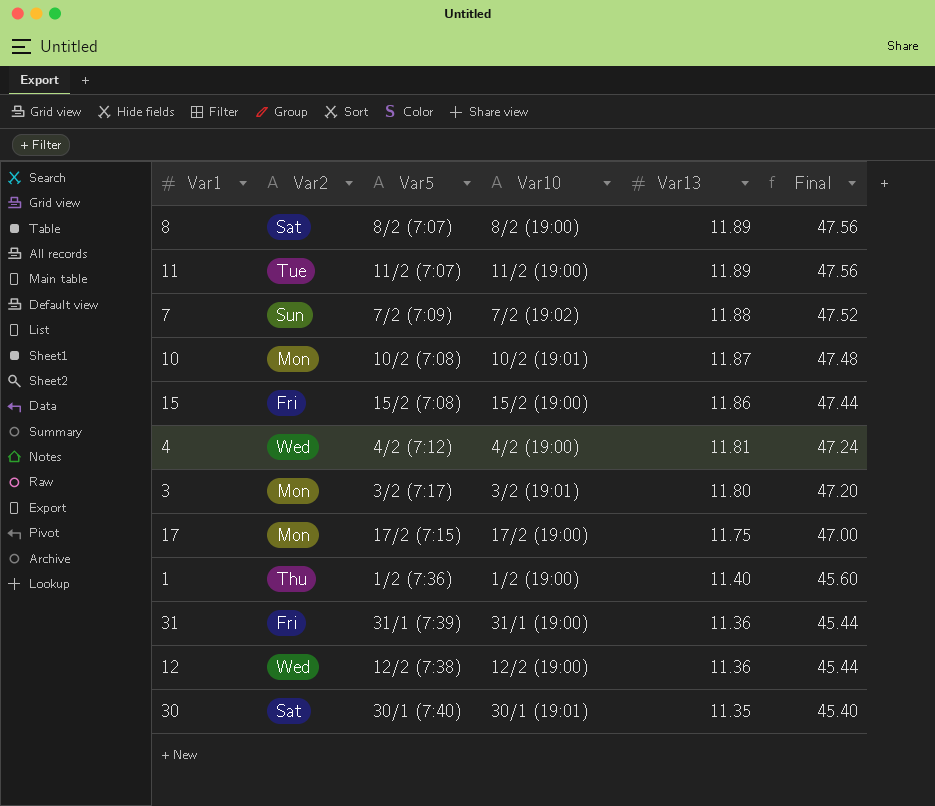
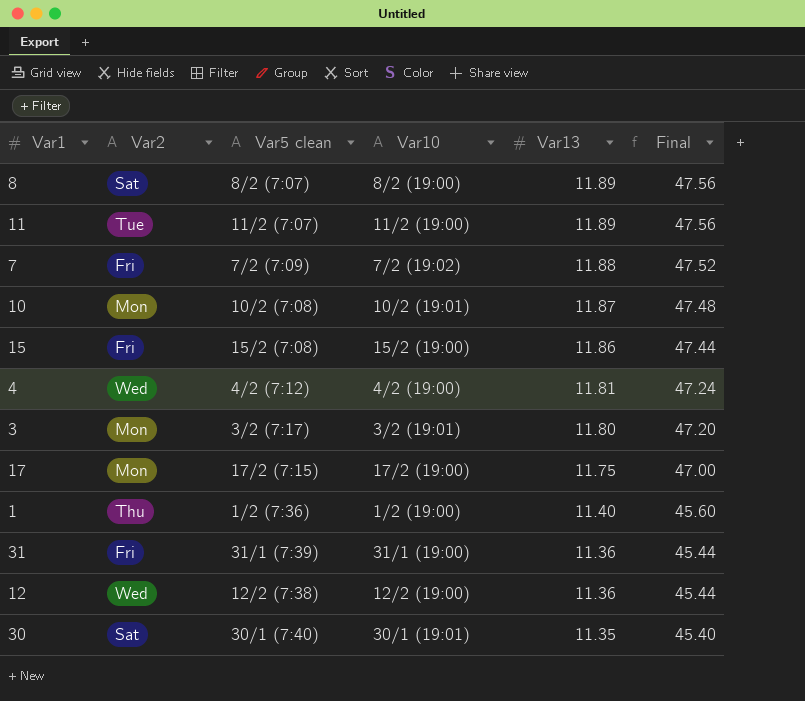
column name: Var5 -> Var5 clean
7 | Var2: Sun -> Fri

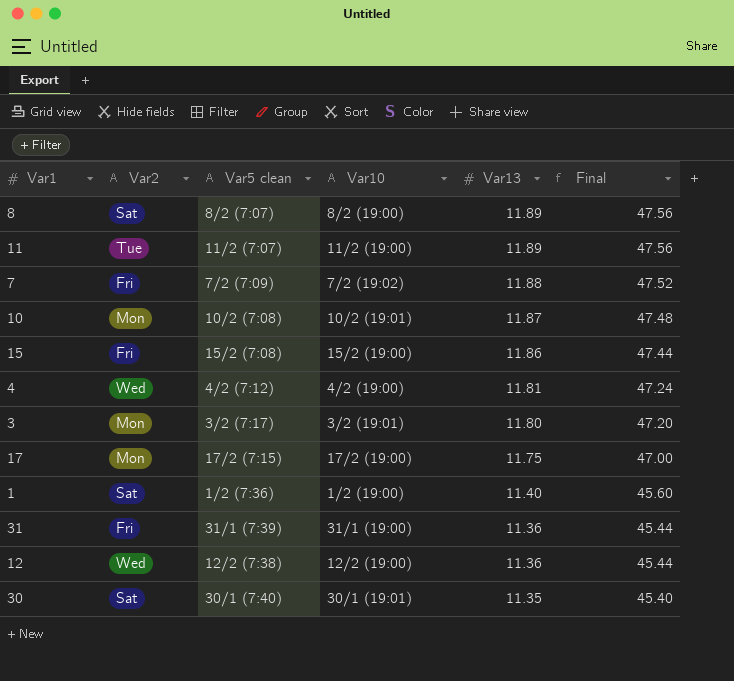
1 | Var2: Thu -> Sat

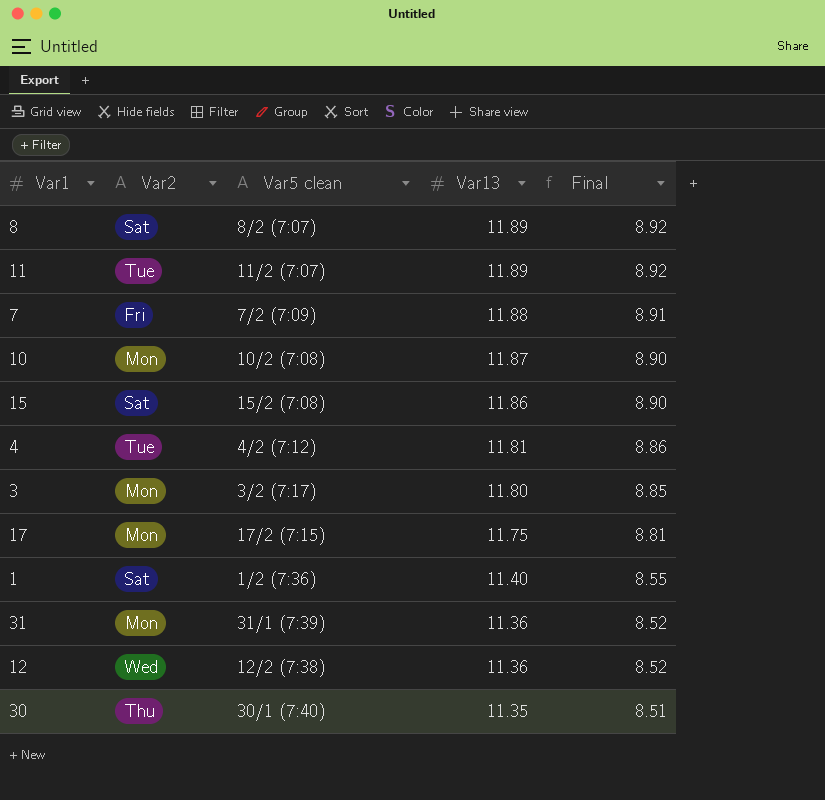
column Var10 | position: 4 -> none
column Final | formula: [Var13] * 4 -> [Var13] * 0.75
15 | Var2: Fri -> Sat
4 | Var2: Wed -> Tue
31 | Var2: Fri -> Mon
30 | Var2: Sat -> Thu

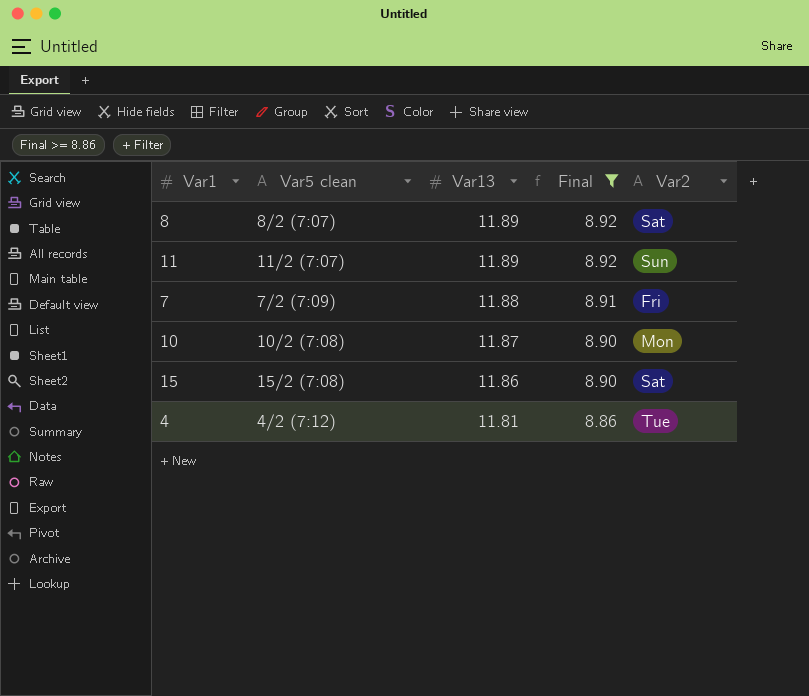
filter: none -> Final >= 8.86
column Var2 | position: 2 -> 5
11 | Var2: Tue -> Sun

